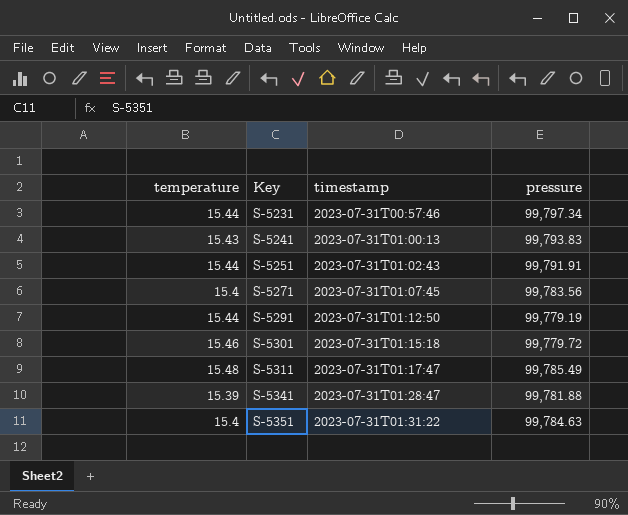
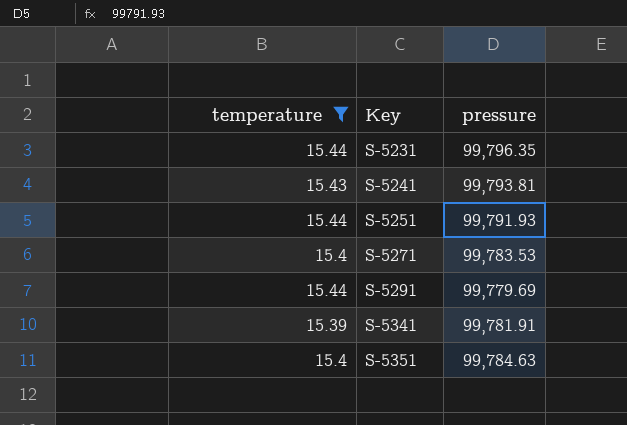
filter: none -> temperature <= 15.44
column timestamp | position: 3 -> none
S-5231 | pressure: 99,797.34 -> 99,796.35
S-5241 | pressure: 99,793.83 -> 99,793.81
S-5251 | pressure: 99,791.91 -> 99,791.93
S-5271 | pressure: 99,783.56 -> 99,783.53
S-5291 | pressure: 99,779.19 -> 99,779.69
S-5341 | pressure: 99,781.88 -> 99,781.91

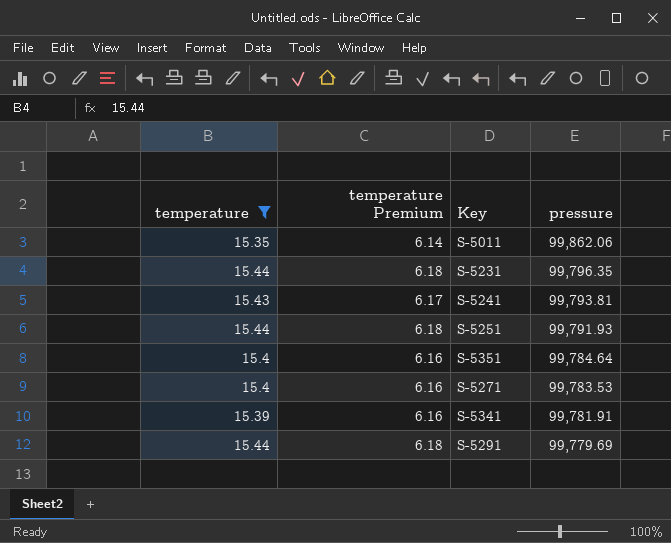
row order: Key ascending -> pressure descending
column temperature Premium | formula: none -> [temperature] * 0.4
row S-5011: none -> 15.35 | 6.14 | 99,862.06
S-5351 | pressure: 99,784.63 -> 99,784.64

